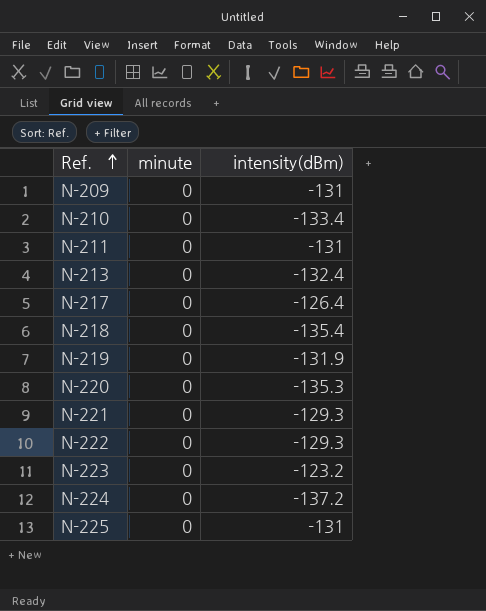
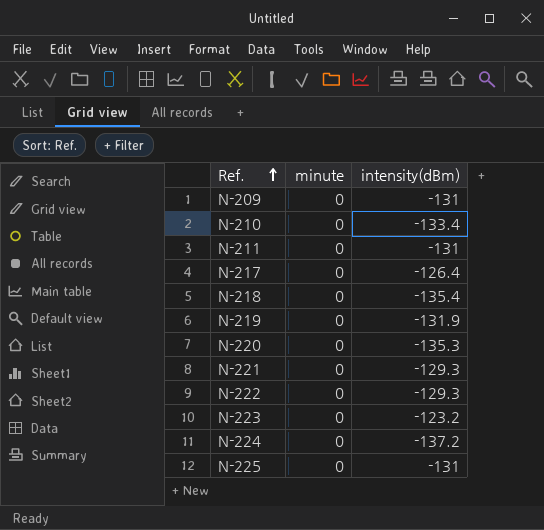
row N-213: 0 | -132.4 -> none

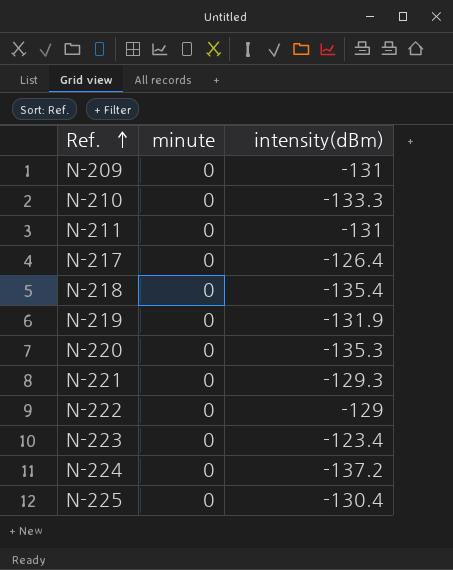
N-210 | intensity(dBm): -133.4 -> -133.3
N-222 | intensity(dBm): -129.3 -> -129
N-223 | intensity(dBm): -123.2 -> -123.4
N-225 | intensity(dBm): -131 -> -130.4

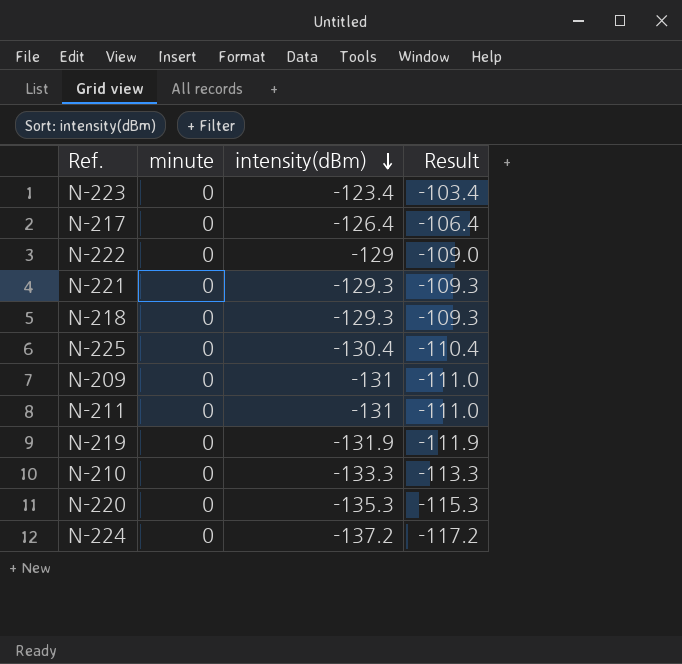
row order: Ref. ascending -> intensity(dBm) descending
column Result | formula: none -> [intensity(dBm)] + 20
N-218 | intensity(dBm): -135.4 -> -129.3

